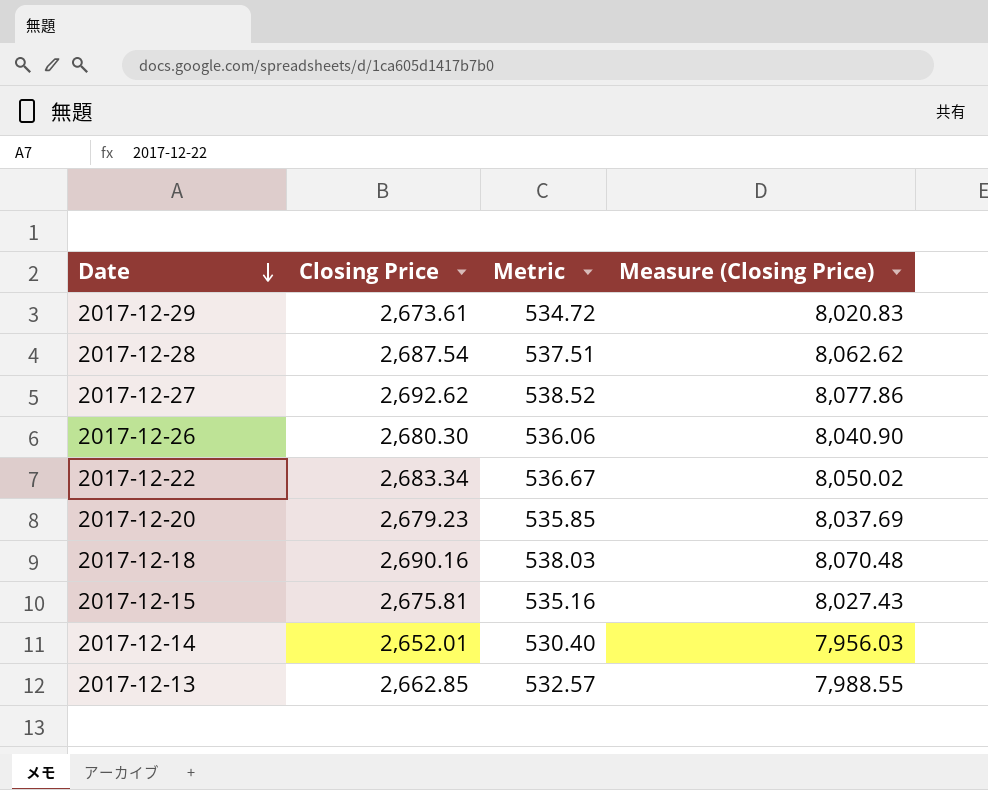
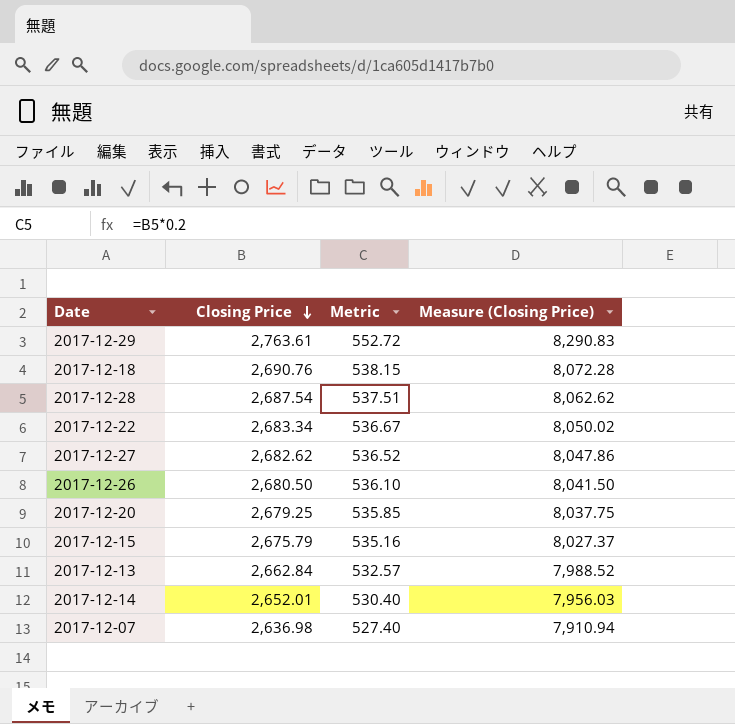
row order: Date descending -> Closing Price descending
2017-12-29 | Closing Price: 2,673.61 -> 2,763.61
2017-12-29 | Metric: 534.72 -> 552.72
2017-12-29 | Measure (Closing Price): 8,020.83 -> 8,290.83
2017-12-18 | Closing Price: 2,690.16 -> 2,690.76
2017-12-18 | Metric: 538.03 -> 538.15
2017-12-18 | Measure (Closing Price): 8,070.48 -> 8,072.28
2017-12-27 | Closing Price: 2,692.62 -> 2,682.62
2017-12-27 | Metric: 538.52 -> 536.52
2017-12-27 | Measure (Closing Price): 8,077.86 -> 8,047.86
2017-12-26 | Closing Price: 2,680.30 -> 2,680.50
2017-12-26 | Metric: 536.06 -> 536.10
2017-12-26 | Measure (Closing Price): 8,040.90 -> 8,041.50
2017-12-20 | Closing Price: 2,679.23 -> 2,679.25
2017-12-20 | Measure (Closing Price): 8,037.69 -> 8,037.75
2017-12-15 | Closing Price: 2,675.81 -> 2,675.79
2017-12-15 | Measure (Closing Price): 8,027.43 -> 8,027.37
2017-12-13 | Closing Price: 2,662.85 -> 2,662.84
2017-12-13 | Measure (Closing Price): 7,988.55 -> 7,988.52
row 2017-12-07: none -> 2,636.98 | 527.40 | 7,910.94

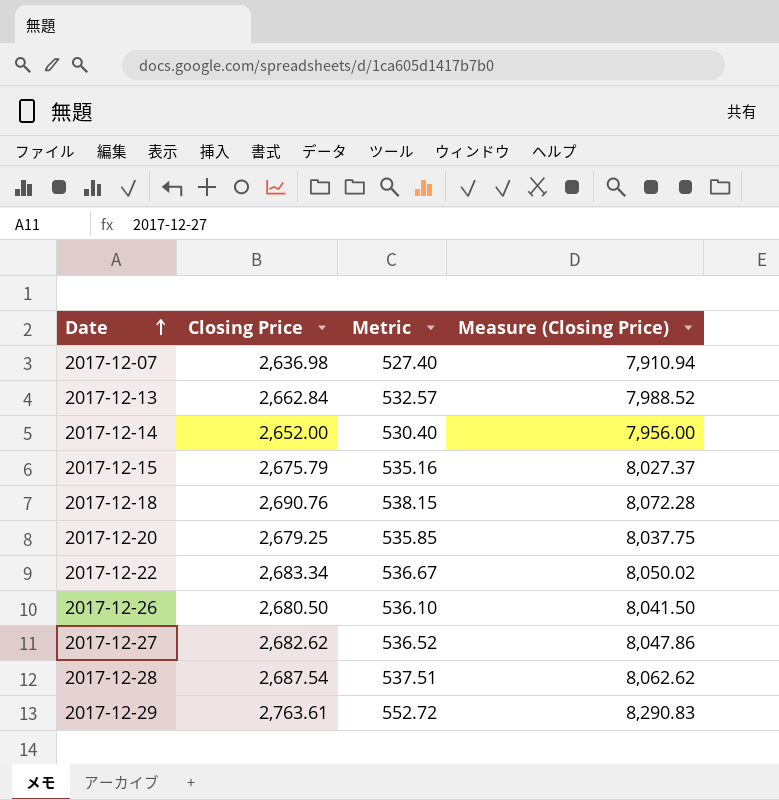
row order: Closing Price descending -> Date ascending
2017-12-14 | Closing Price: 2,652.01 -> 2,652.00
2017-12-14 | Measure (Closing Price): 7,956.03 -> 7,956.00

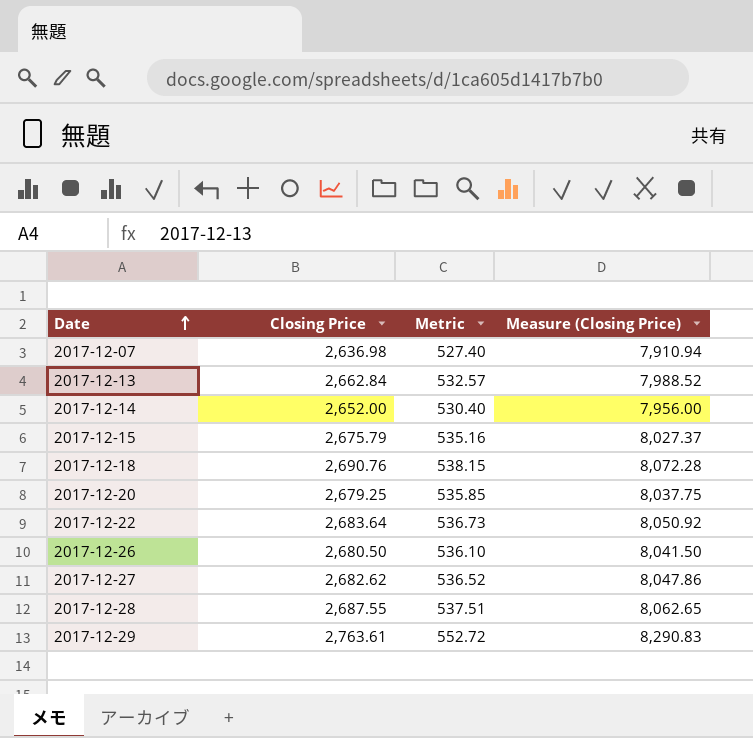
2017-12-22 | Closing Price: 2,683.34 -> 2,683.64
2017-12-22 | Metric: 536.67 -> 536.73
2017-12-22 | Measure (Closing Price): 8,050.02 -> 8,050.92
2017-12-28 | Closing Price: 2,687.54 -> 2,687.55
2017-12-28 | Measure (Closing Price): 8,062.62 -> 8,062.65

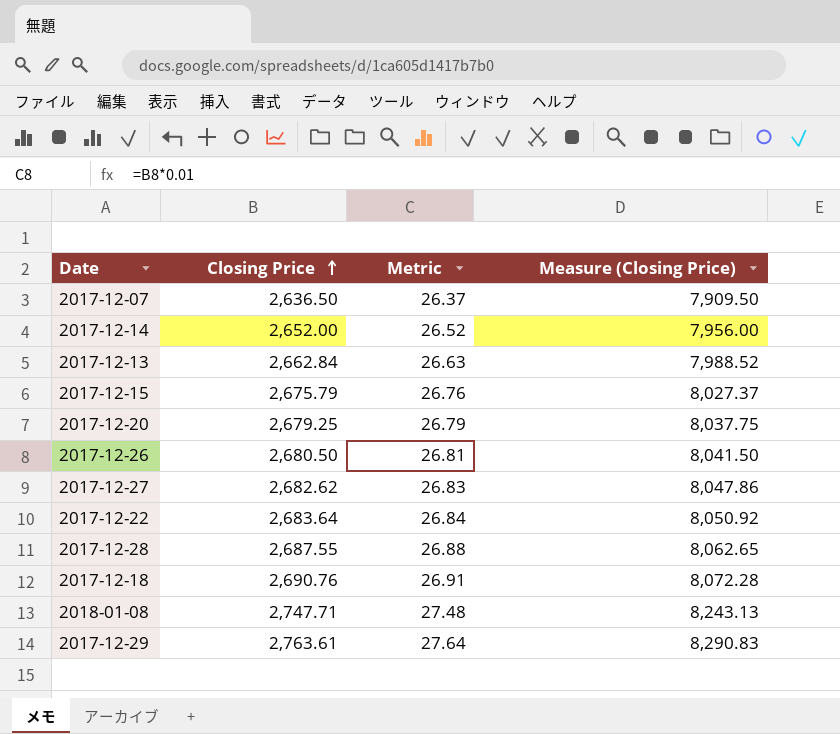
row order: Date ascending -> Closing Price ascending
column Metric | formula: [Closing Price] * 0.2 -> [Closing Price] * 0.01
2017-12-07 | Closing Price: 2,636.98 -> 2,636.50
2017-12-07 | Measure (Closing Price): 7,910.94 -> 7,909.50
row 2018-01-08: none -> 2,747.71 | 27.48 | 8,243.13

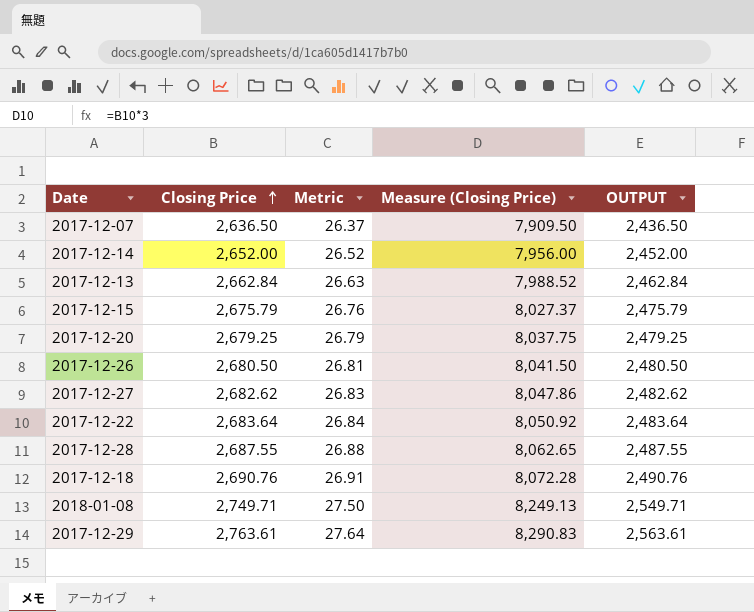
column OUTPUT | formula: none -> [Closing Price] - 200
2018-01-08 | Closing Price: 2,747.71 -> 2,749.71
2018-01-08 | Metric: 27.48 -> 27.50
2018-01-08 | Measure (Closing Price): 8,243.13 -> 8,249.13

